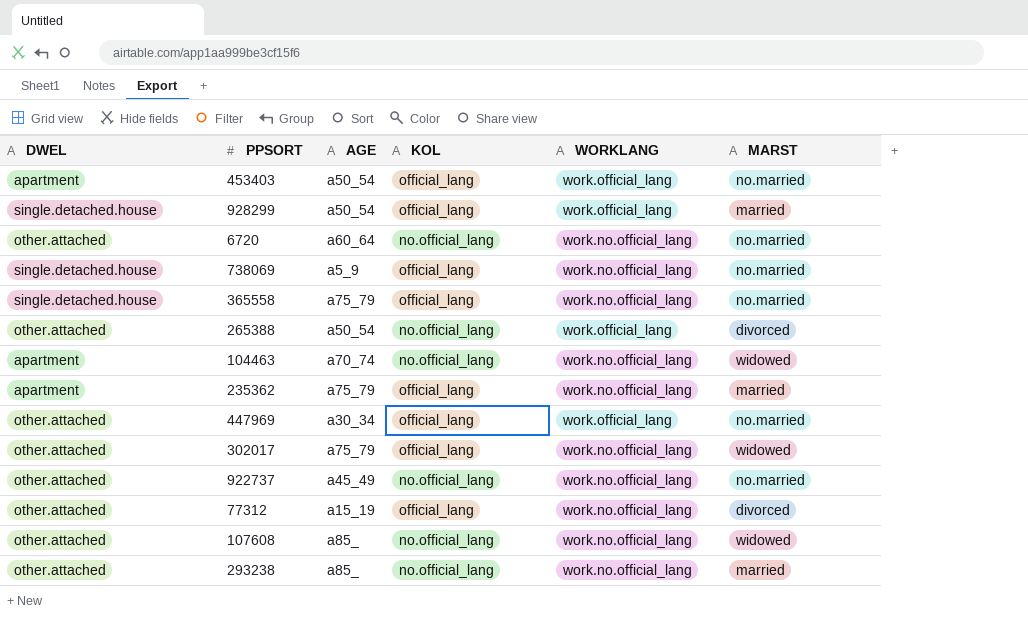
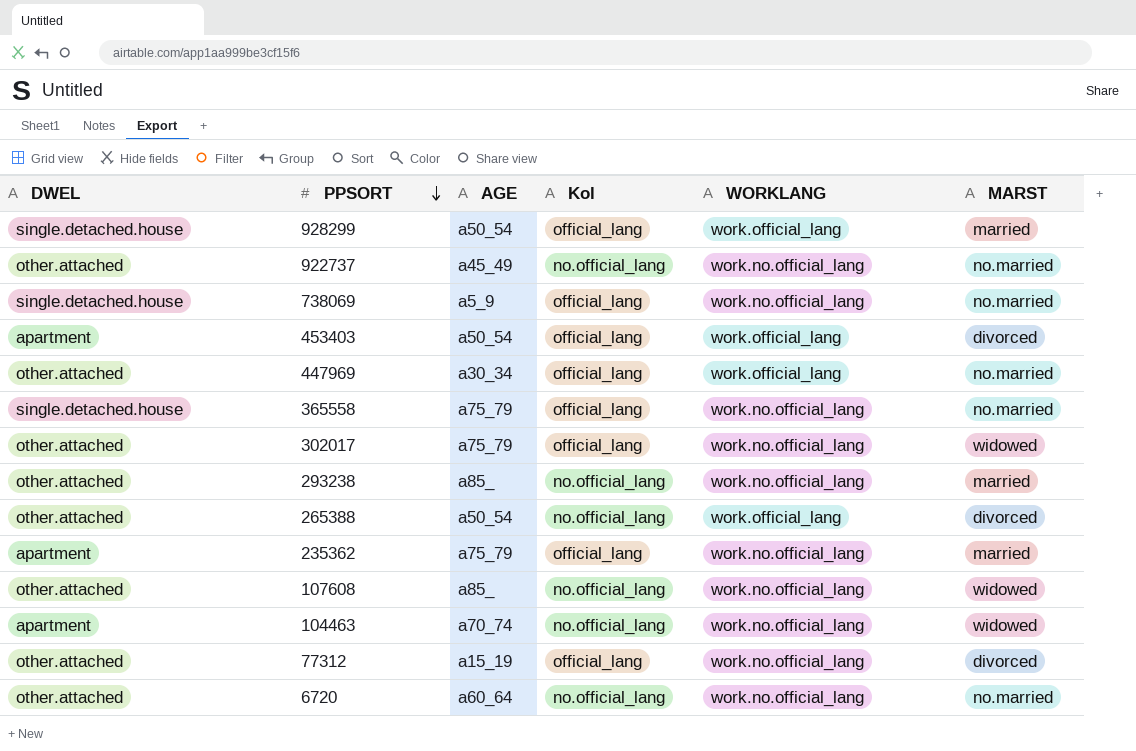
row order: none -> PPSORT descending
column name: KOL -> Kol
453403 | MARST: no.married -> divorced

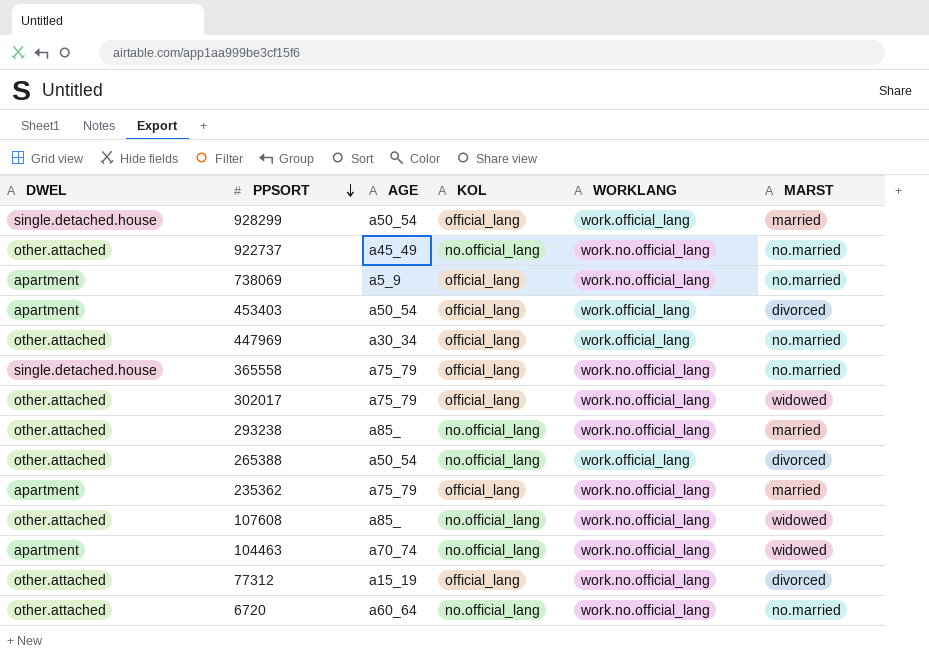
column name: Kol -> KOL
738069 | DWEL: single.detached.house -> apartment

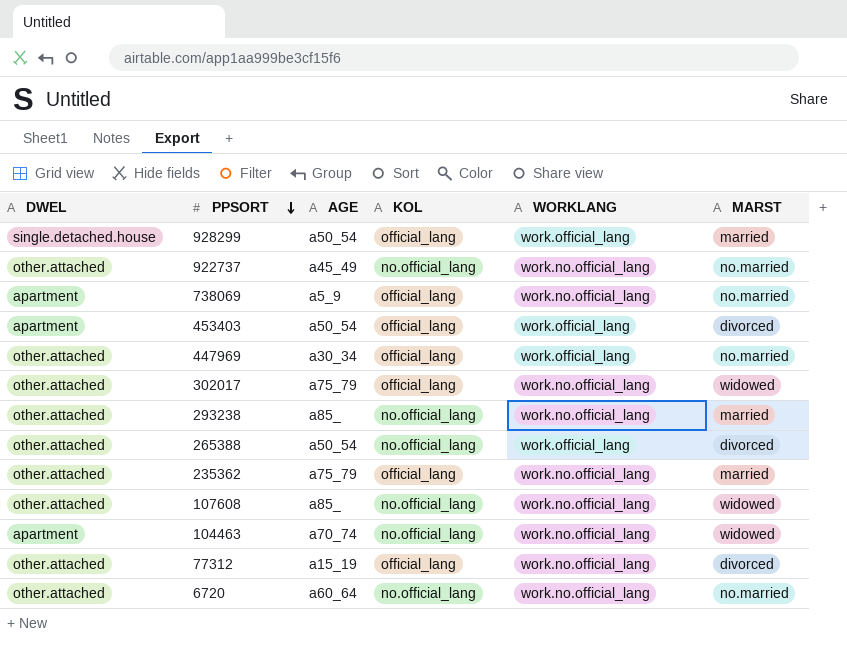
row 365558: single.detached.house | a75_79 | official_lang | work.no.official_lang | no.married -> none
235362 | DWEL: apartment -> other.attached

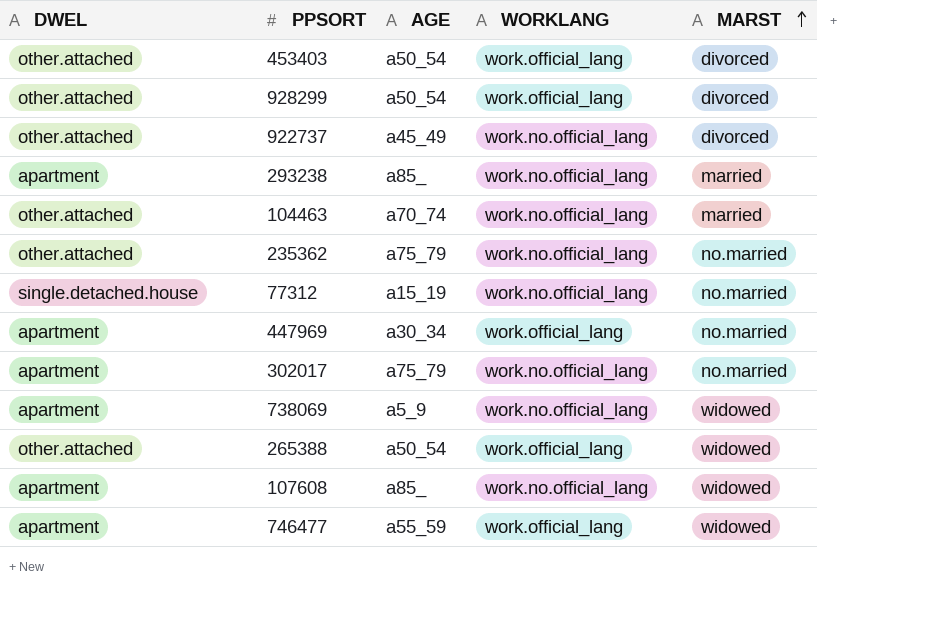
row order: PPSORT descending -> MARST ascending
column KOL | position: 4 -> none
row 6720: other.attached | a60_64 | no.official_lang | work.no.official_lang | no.married -> none
453403 | DWEL: apartment -> other.attached
928299 | DWEL: single.detached.house -> other.attached
928299 | MARST: married -> divorced
922737 | MARST: no.married -> divorced
293238 | DWEL: other.attached -> apartment
104463 | DWEL: apartment -> other.attached
104463 | MARST: widowed -> married
235362 | MARST: married -> no.married
77312 | DWEL: other.attached -> single.detached.house
77312 | MARST: divorced -> no.married
447969 | DWEL: other.attached -> apartment
302017 | DWEL: other.attached -> apartment
302017 | MARST: widowed -> no.married
738069 | MARST: no.married -> widowed
265388 | MARST: divorced -> widowed
107608 | DWEL: other.attached -> apartment
row 746477: none -> apartment | a55_59 | work.official_lang | widowed

